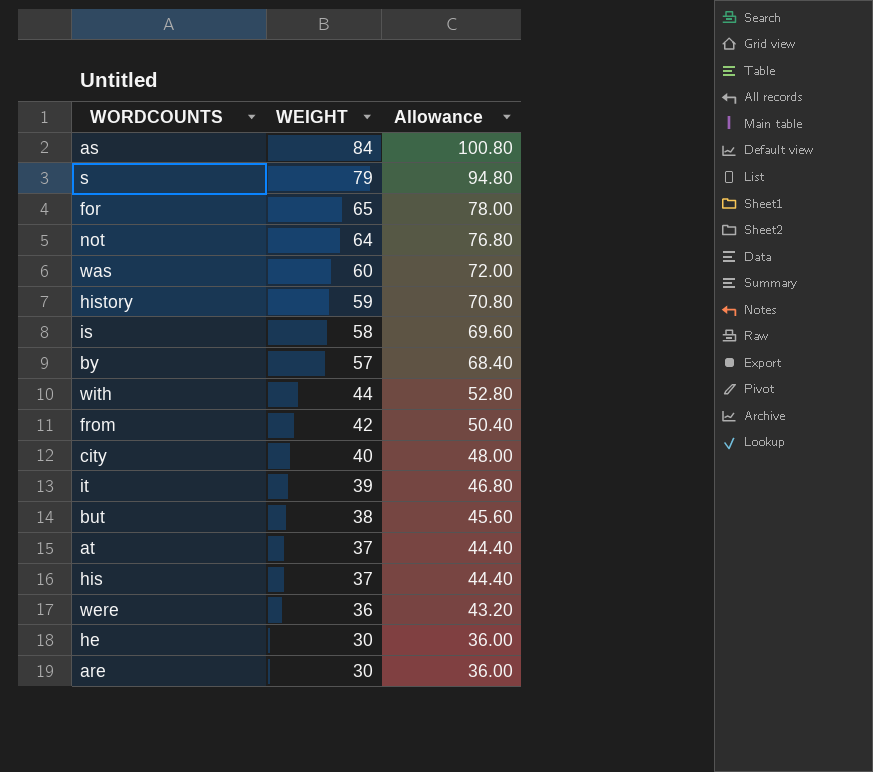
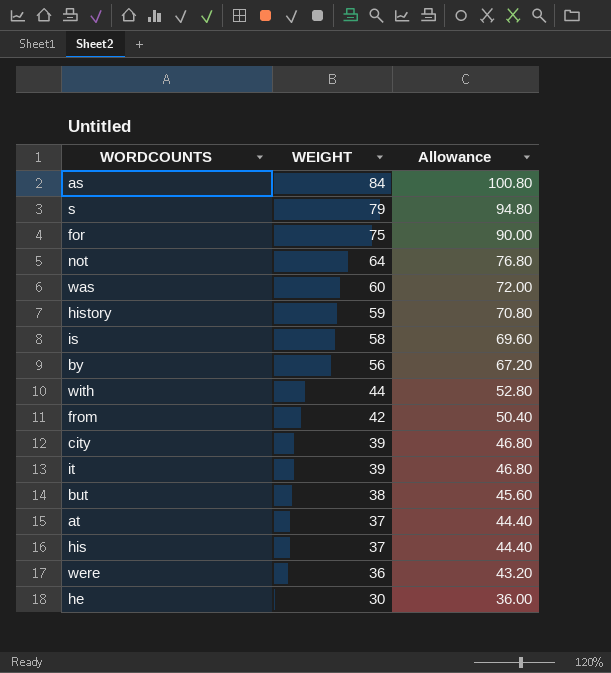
row are: 30 | 36.00 -> none
for | WEIGHT: 65 -> 75
for | Allowance: 78.00 -> 90.00
by | WEIGHT: 57 -> 56
by | Allowance: 68.40 -> 67.20
city | WEIGHT: 40 -> 39
city | Allowance: 48.00 -> 46.80

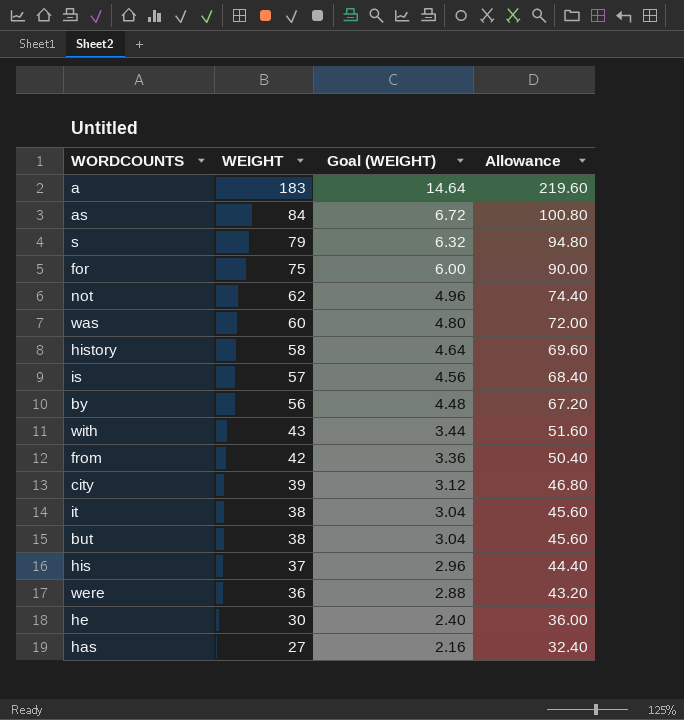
column Goal (WEIGHT) | formula: none -> [WEIGHT] * 0.08
row at: 37 | 44.40 -> none
row a: none -> 183 | 14.64 | 219.60
not | WEIGHT: 64 -> 62
not | Allowance: 76.80 -> 74.40
history | WEIGHT: 59 -> 58
history | Allowance: 70.80 -> 69.60
is | WEIGHT: 58 -> 57
is | Allowance: 69.60 -> 68.40
with | WEIGHT: 44 -> 43
with | Allowance: 52.80 -> 51.60
it | WEIGHT: 39 -> 38
it | Allowance: 46.80 -> 45.60
row has: none -> 27 | 2.16 | 32.40

